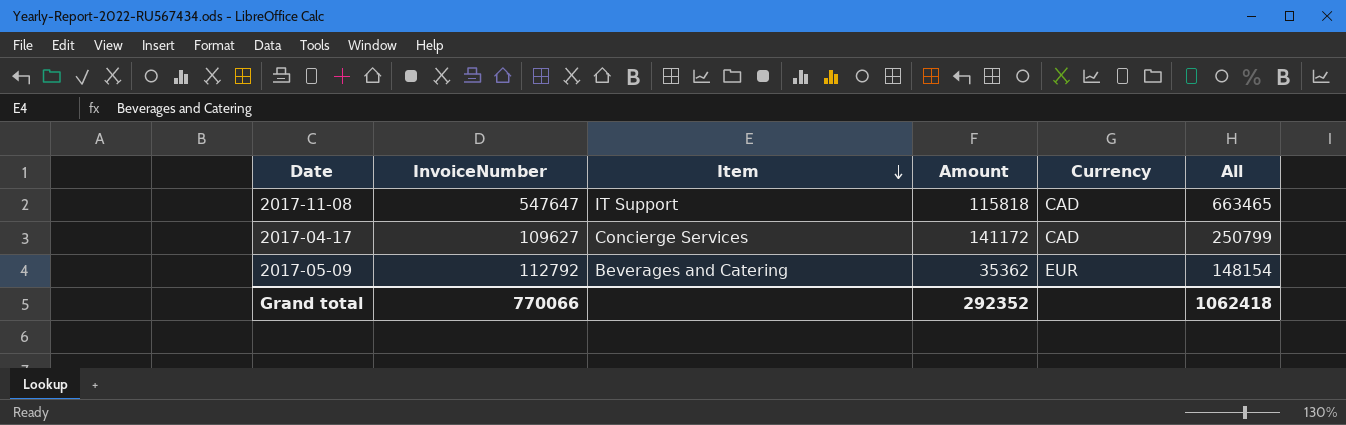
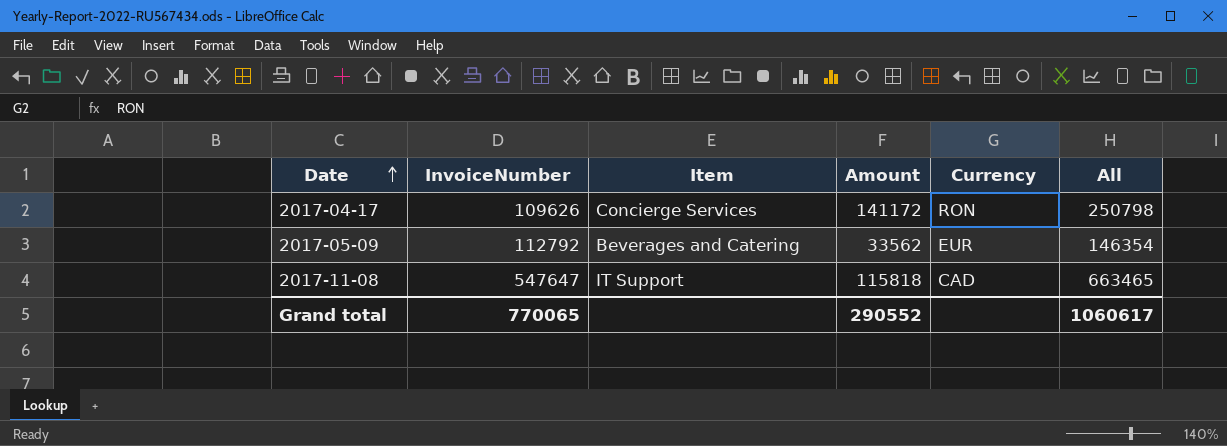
row order: Item descending -> Date ascending
2017-04-17 | InvoiceNumber: 109627 -> 109626
2017-04-17 | Currency: CAD -> RON
2017-04-17 | All: 250799 -> 250798
2017-05-09 | Amount: 35362 -> 33562
2017-05-09 | All: 148154 -> 146354
Grand total | InvoiceNumber: 770066 -> 770065
Grand total | Amount: 292352 -> 290552
Grand total | All: 1062418 -> 1060617

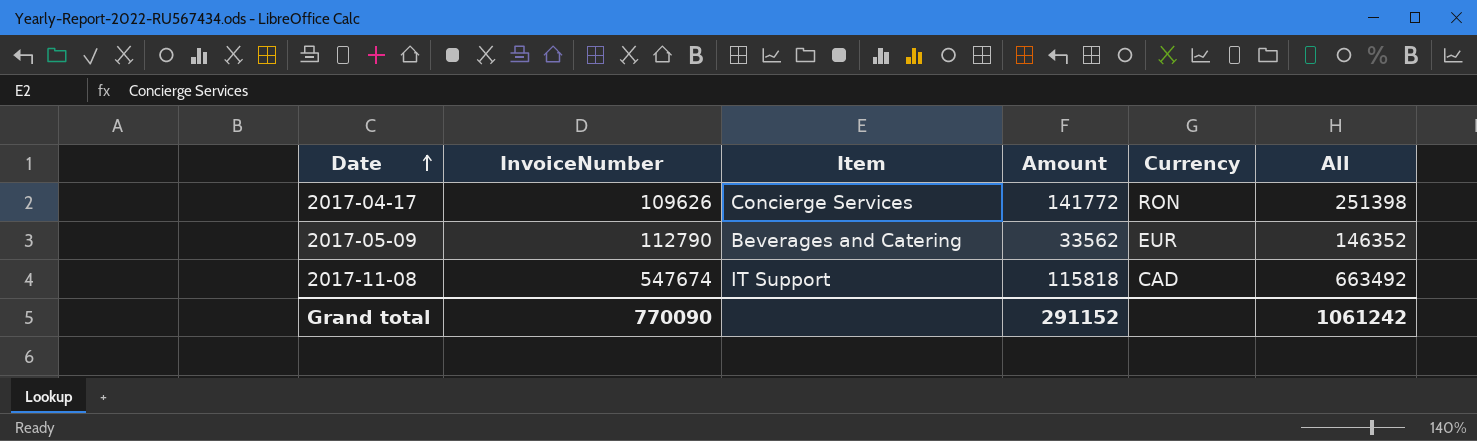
2017-04-17 | Amount: 141172 -> 141772
2017-04-17 | All: 250798 -> 251398
2017-05-09 | InvoiceNumber: 112792 -> 112790
2017-05-09 | All: 146354 -> 146352
2017-11-08 | InvoiceNumber: 547647 -> 547674
2017-11-08 | All: 663465 -> 663492
Grand total | InvoiceNumber: 770065 -> 770090
Grand total | Amount: 290552 -> 291152
Grand total | All: 1060617 -> 1061242

